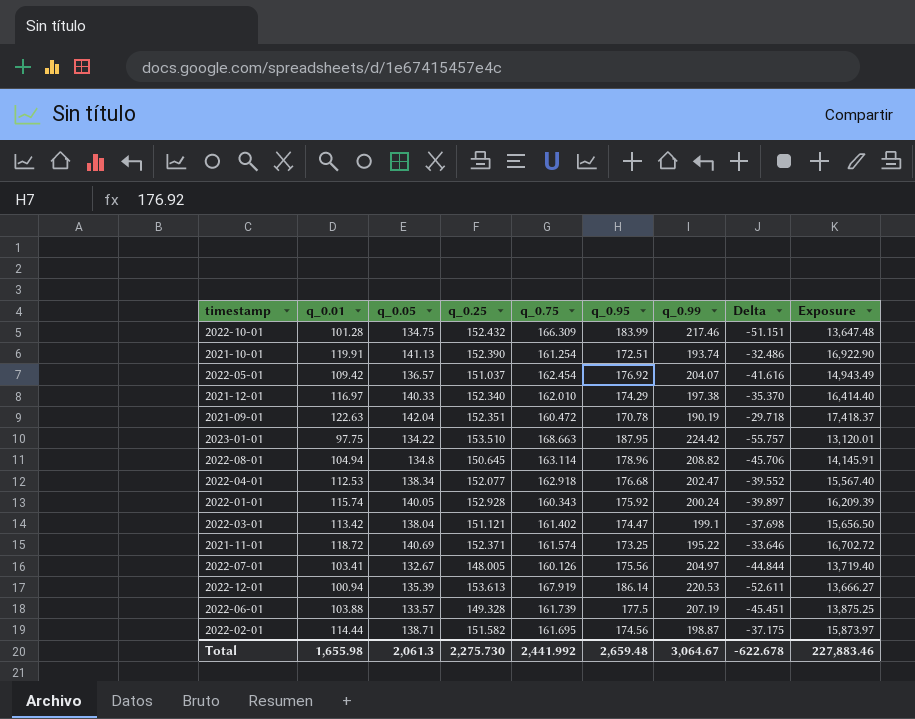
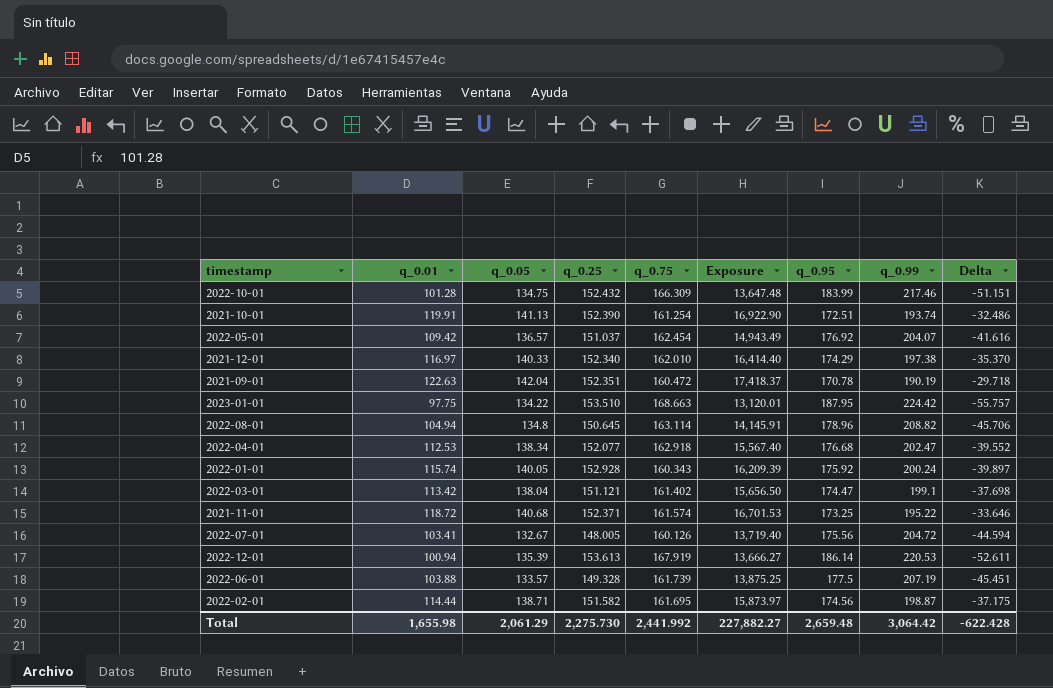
column Exposure | position: 9 -> 6
2021-11-01 | q_0.05: 140.69 -> 140.68
2021-11-01 | Exposure: 16,702.72 -> 16,701.53
2022-07-01 | q_0.99: 204.97 -> 204.72
2022-07-01 | Delta: -44.844 -> -44.594
Total | q_0.05: 2,061.3 -> 2,061.29
Total | Exposure: 227,883.46 -> 227,882.27
Total | q_0.99: 3,064.67 -> 3,064.42
Total | Delta: -622.678 -> -622.428

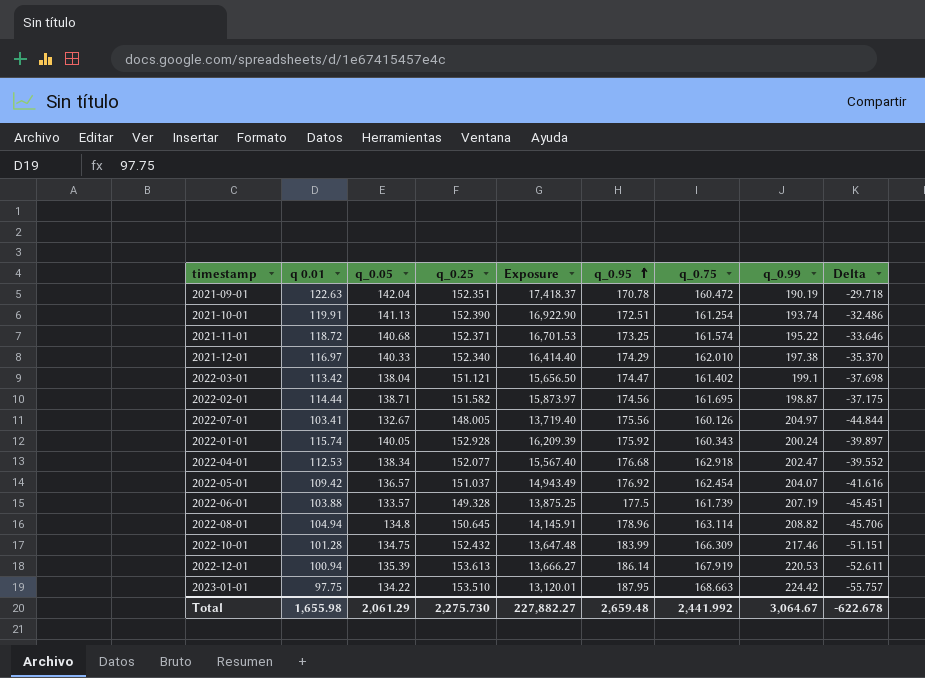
row order: none -> q_0.95 ascending
column name: q_0.01 -> q 0.01
column q_0.75 | position: 5 -> 7
2022-07-01 | q_0.99: 204.72 -> 204.97
2022-07-01 | Delta: -44.594 -> -44.844
Total | q_0.99: 3,064.42 -> 3,064.67
Total | Delta: -622.428 -> -622.678

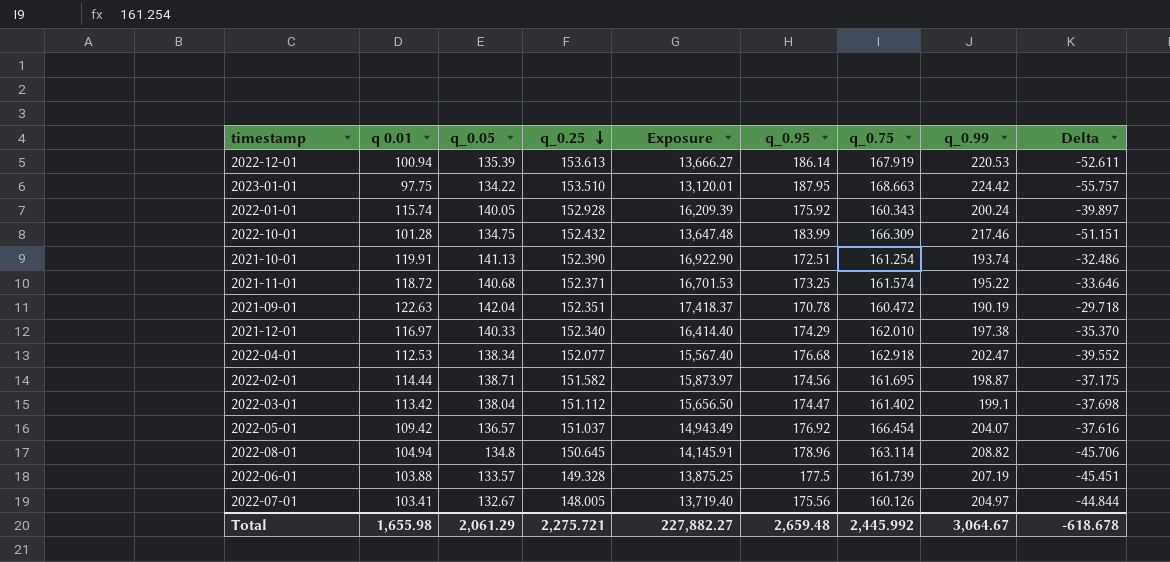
row order: q_0.95 ascending -> q_0.25 descending
2022-03-01 | q_0.25: 151.121 -> 151.112
2022-05-01 | q_0.75: 162.454 -> 166.454
2022-05-01 | Delta: -41.616 -> -37.616
Total | q_0.25: 2,275.730 -> 2,275.721
Total | q_0.75: 2,441.992 -> 2,445.992
Total | Delta: -622.678 -> -618.678

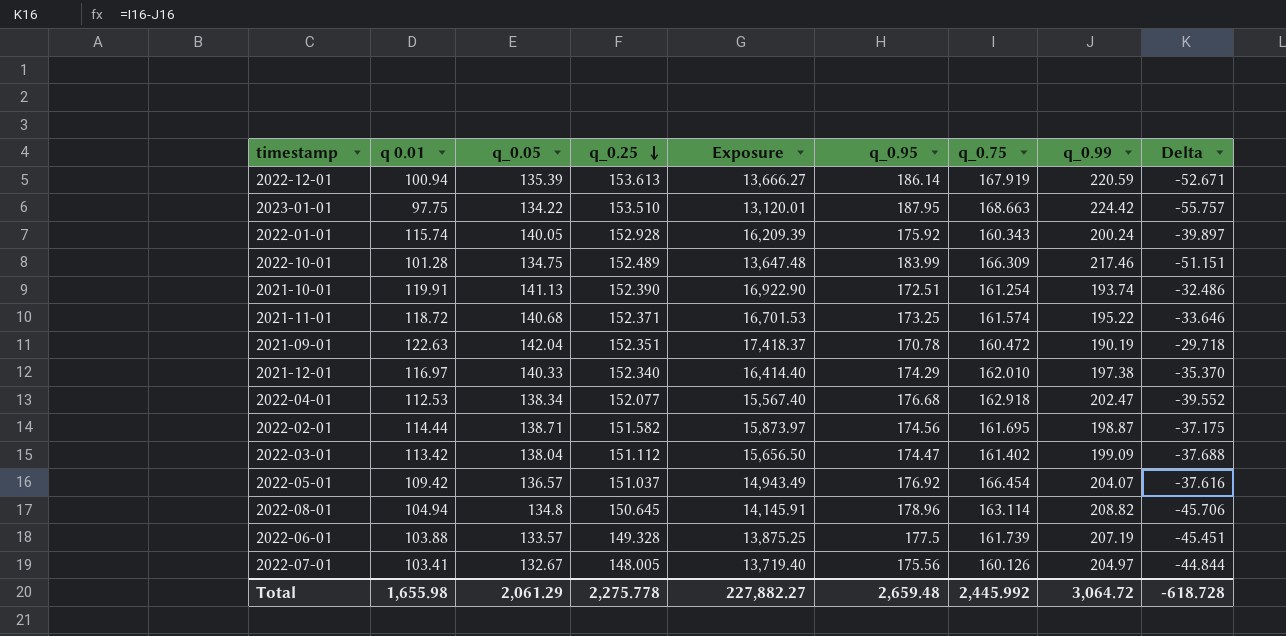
2022-12-01 | q_0.99: 220.53 -> 220.59
2022-12-01 | Delta: -52.611 -> -52.671
2022-10-01 | q_0.25: 152.432 -> 152.489
2022-03-01 | q_0.99: 199.1 -> 199.09
2022-03-01 | Delta: -37.698 -> -37.688
Total | q_0.25: 2,275.721 -> 2,275.778
Total | q_0.99: 3,064.67 -> 3,064.72
Total | Delta: -618.678 -> -618.728

